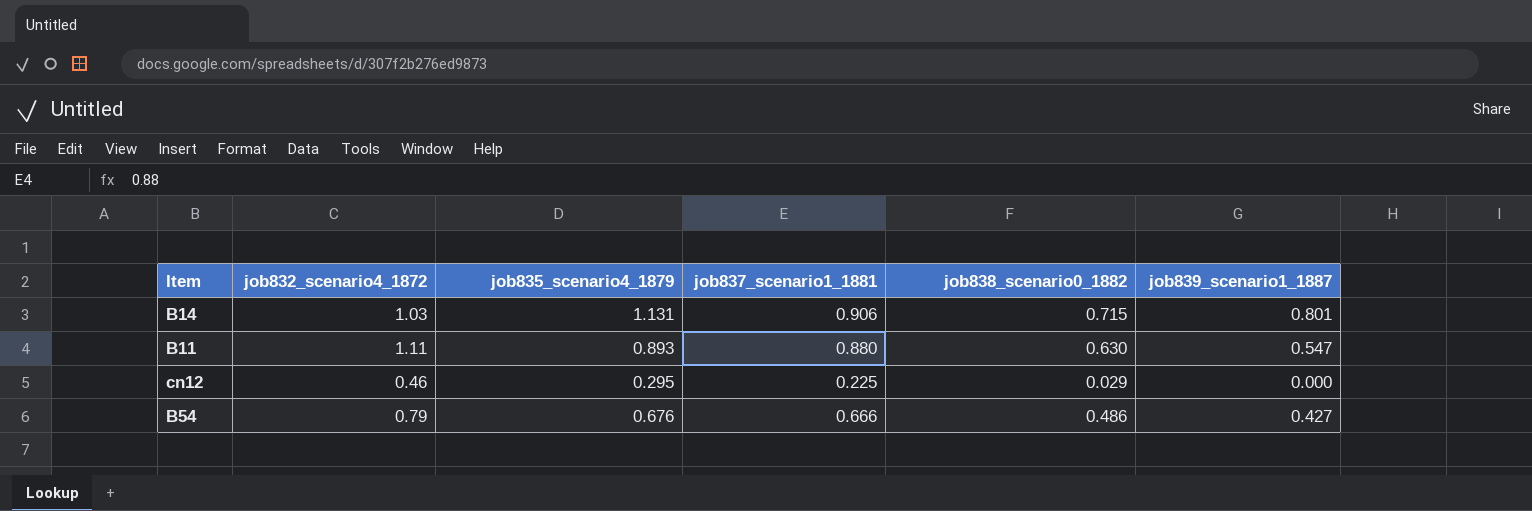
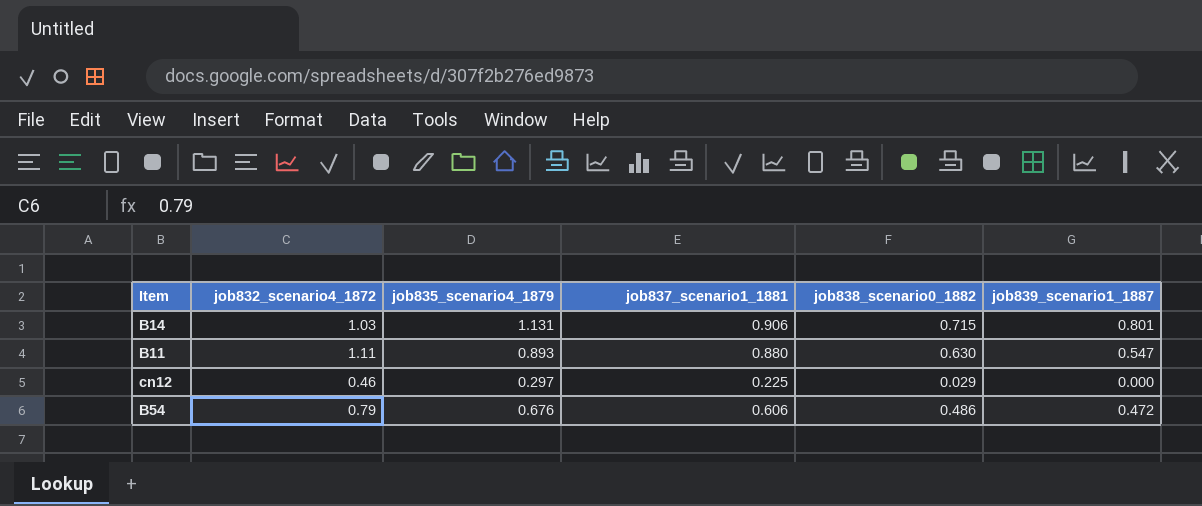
cn12 | job835_scenario4_1879: 0.295 -> 0.297
B54 | job837_scenario1_1881: 0.666 -> 0.606
B54 | job839_scenario1_1887: 0.427 -> 0.472

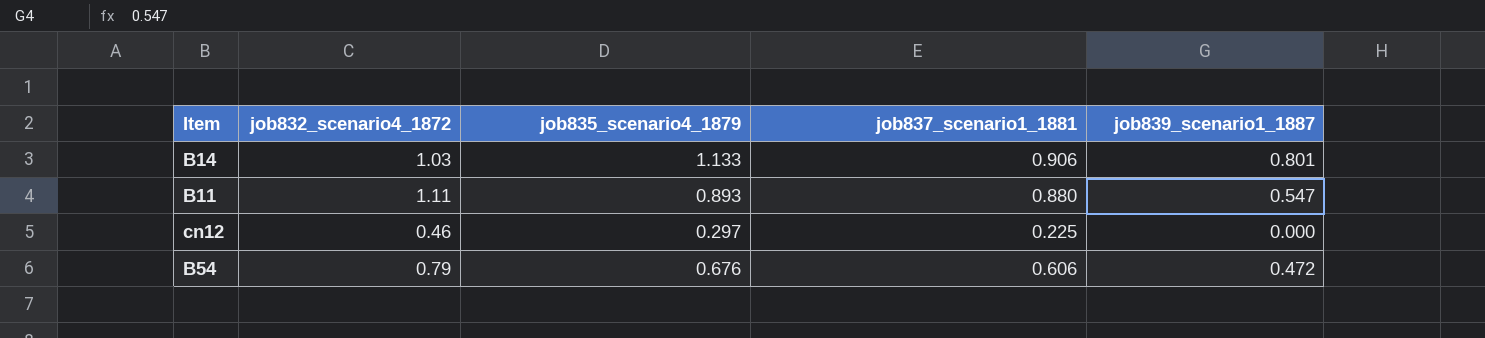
column job838_scenario0_1882 | position: 5 -> none
B14 | job835_scenario4_1879: 1.131 -> 1.133

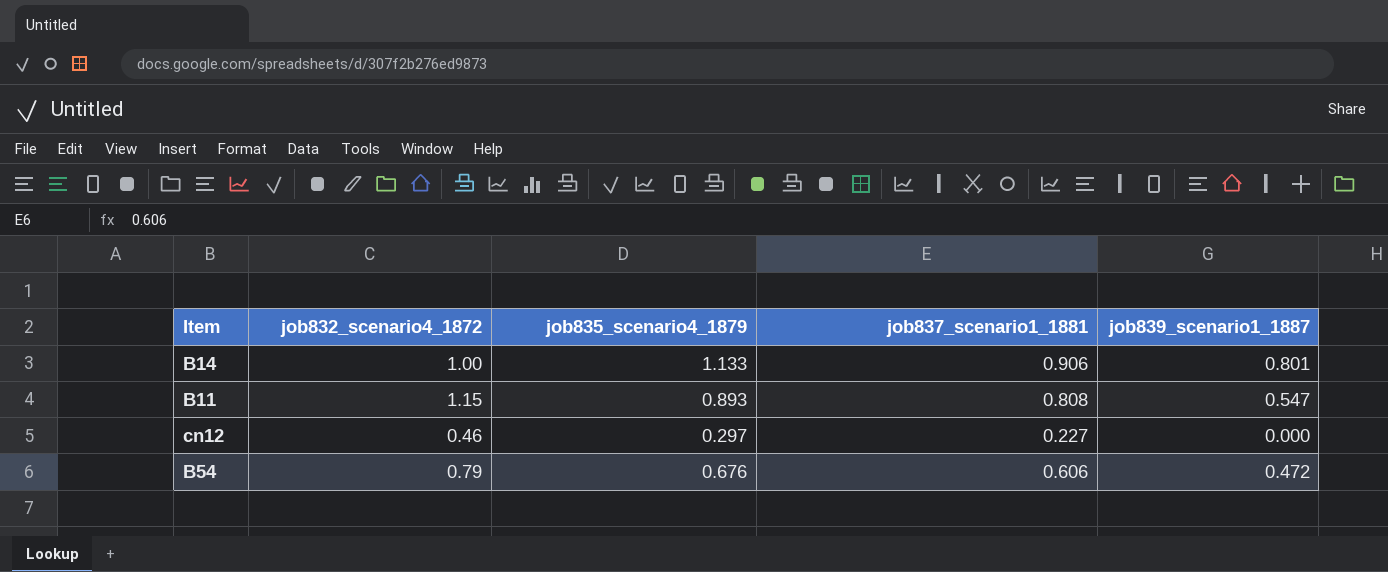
B14 | job832_scenario4_1872: 1.03 -> 1.00
B11 | job832_scenario4_1872: 1.11 -> 1.15
B11 | job837_scenario1_1881: 0.880 -> 0.808
cn12 | job837_scenario1_1881: 0.225 -> 0.227

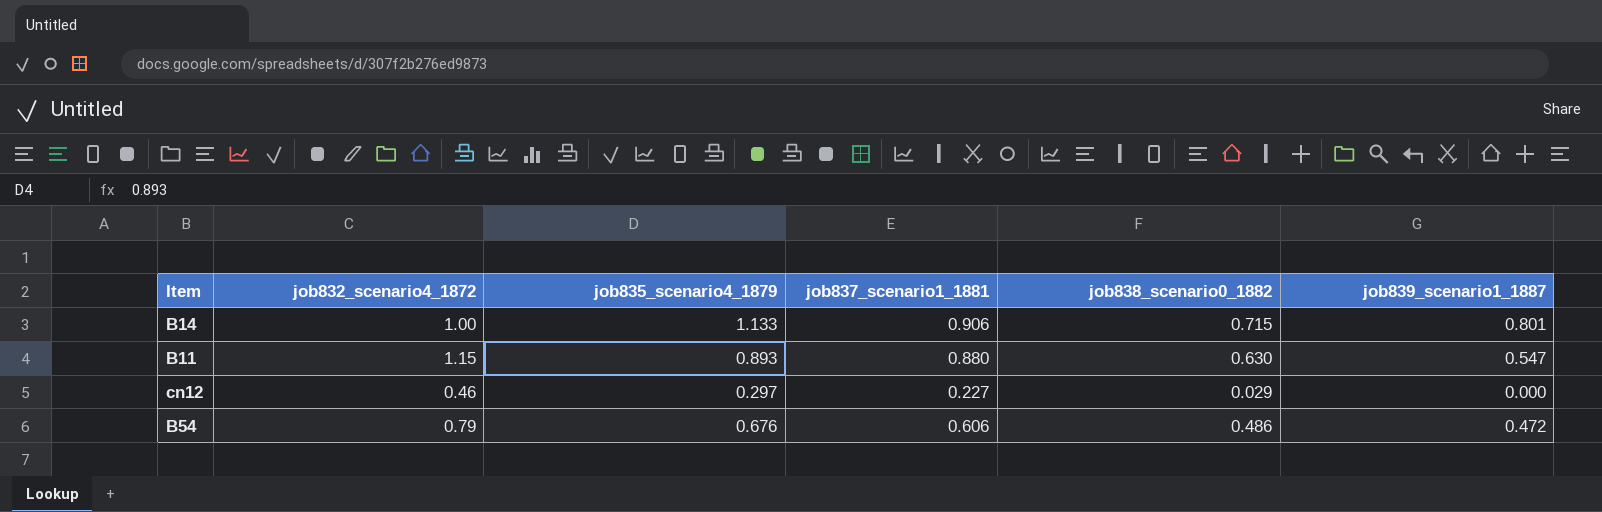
column job838_scenario0_1882 | position: none -> 5
B11 | job837_scenario1_1881: 0.808 -> 0.880

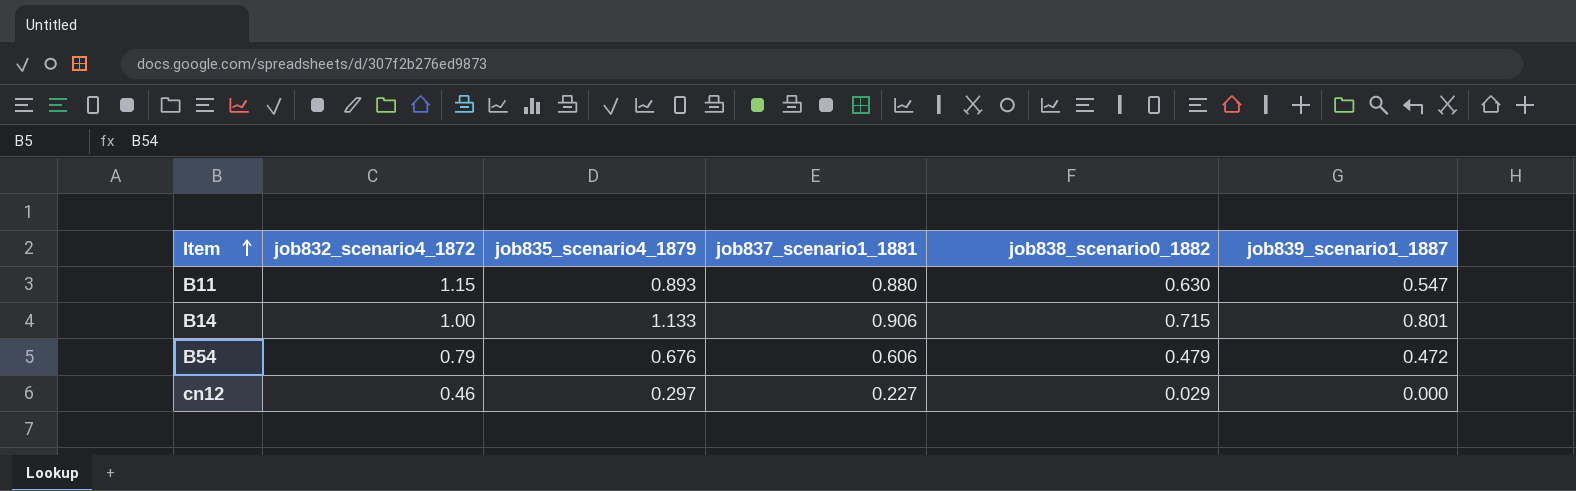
row order: none -> Item ascending
B54 | job838_scenario0_1882: 0.486 -> 0.479

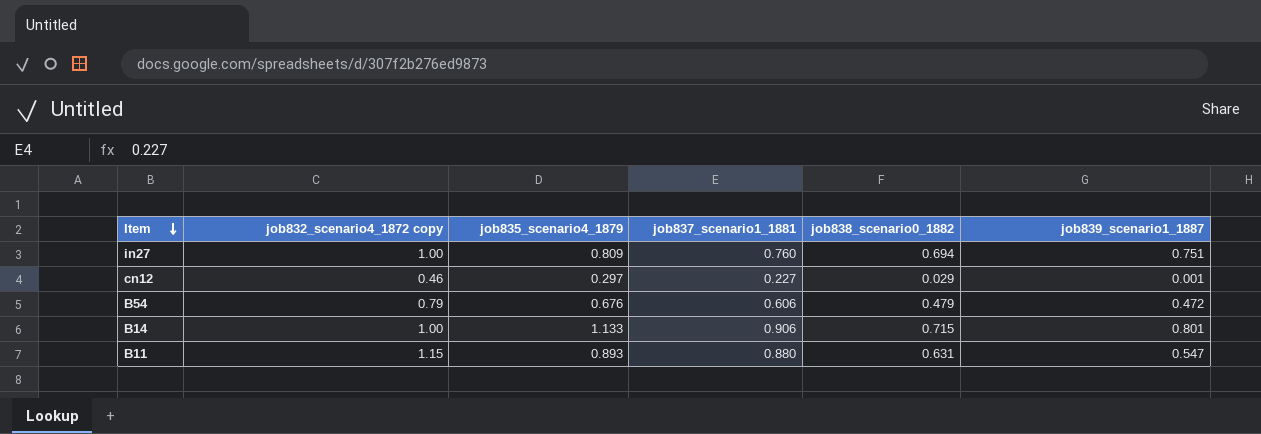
row order: Item ascending -> Item descending
column name: job832_scenario4_1872 -> job832_scenario4_1872 copy
row in27: none -> 1.00 | 0.809 | 0.760 | 0.694 | 0.751
cn12 | job839_scenario1_1887: 0.000 -> 0.001
B11 | job838_scenario0_1882: 0.630 -> 0.631

